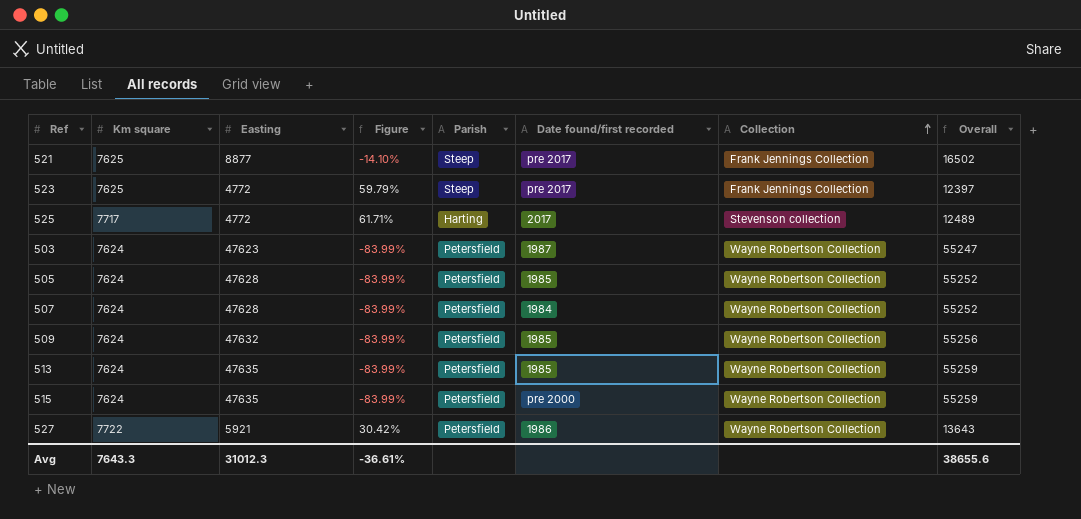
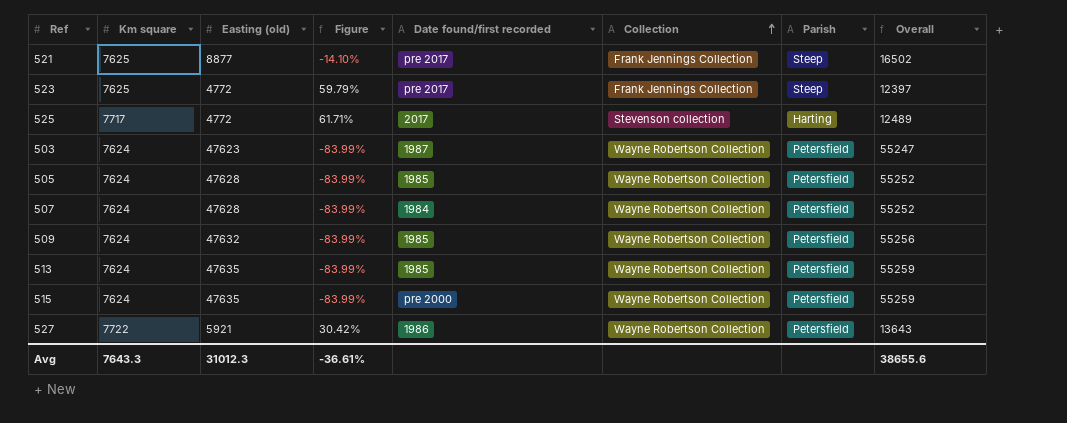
column name: Easting -> Easting (old)
column Parish | position: 5 -> 7

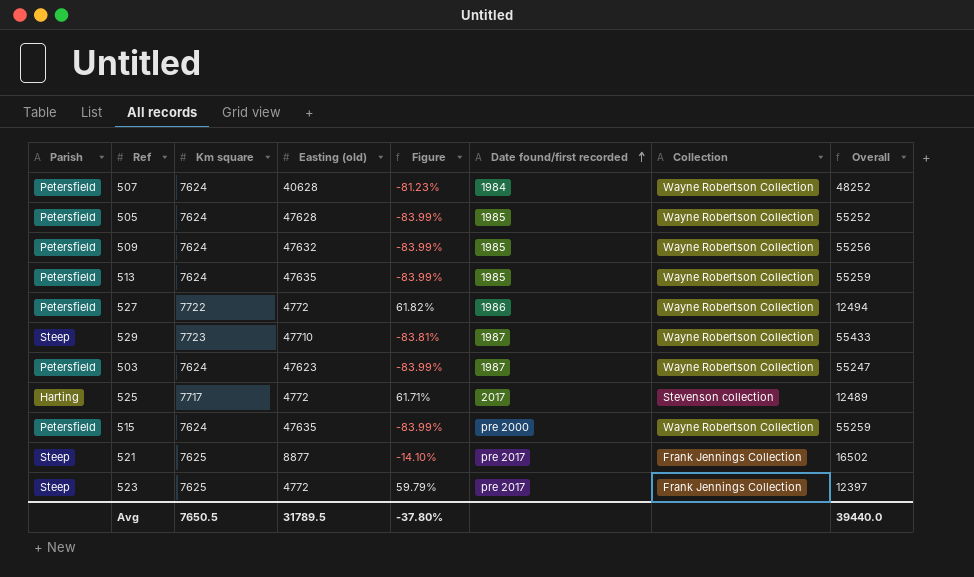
row order: Collection ascending -> Date found/first recorded ascending
column Parish | position: 7 -> 1
507 | Easting (old): 47628 -> 40628
507 | Figure: -83.99% -> -81.23%
507 | Overall: 55252 -> 48252
527 | Easting (old): 5921 -> 4772
527 | Figure: 30.42% -> 61.82%
527 | Overall: 13643 -> 12494
row 529: none -> Steep | 7723 | 47710 | -83.81% | 1987 | Wayne Robertson Collection | 55433
Avg | Km square: 7643.3 -> 7650.5
Avg | Easting (old): 31012.3 -> 31789.5
Avg | Figure: -36.61% -> -37.80%
Avg | Overall: 38655.6 -> 39440.0

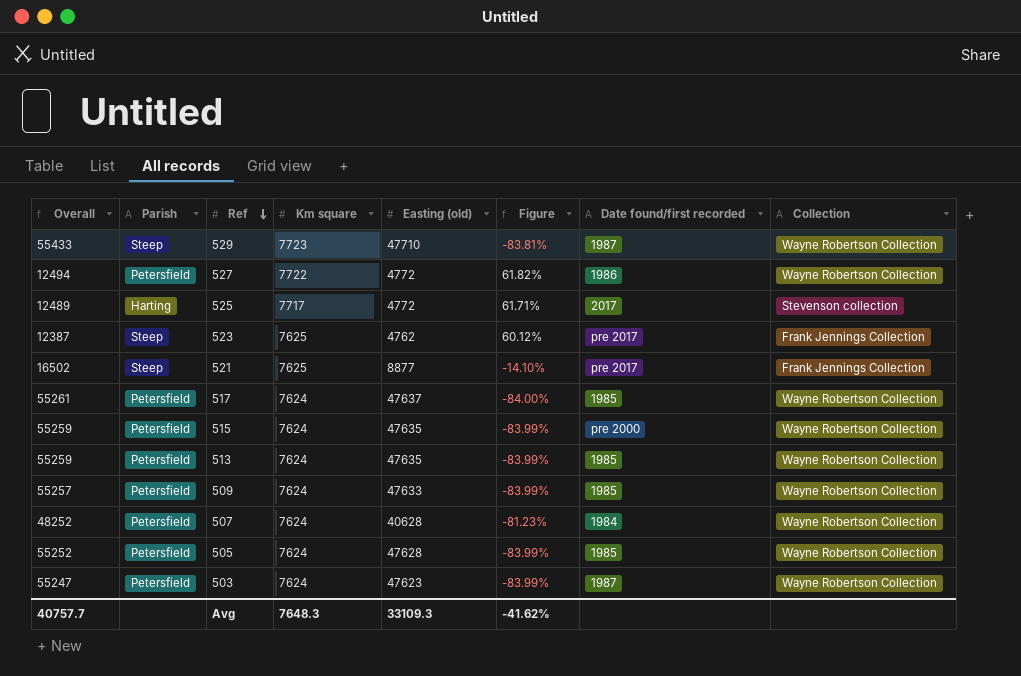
row order: Date found/first recorded ascending -> Ref descending
column Overall | position: 8 -> 1
523 | Overall: 12397 -> 12387
523 | Easting (old): 4772 -> 4762
523 | Figure: 59.79% -> 60.12%
row 517: none -> 55261 | Petersfield | 7624 | 47637 | -84.00% | 1985 | Wayne Robertson Collection
509 | Overall: 55256 -> 55257
509 | Easting (old): 47632 -> 47633
Avg | Overall: 39440.0 -> 40757.7
Avg | Km square: 7650.5 -> 7648.3
Avg | Easting (old): 31789.5 -> 33109.3
Avg | Figure: -37.80% -> -41.62%

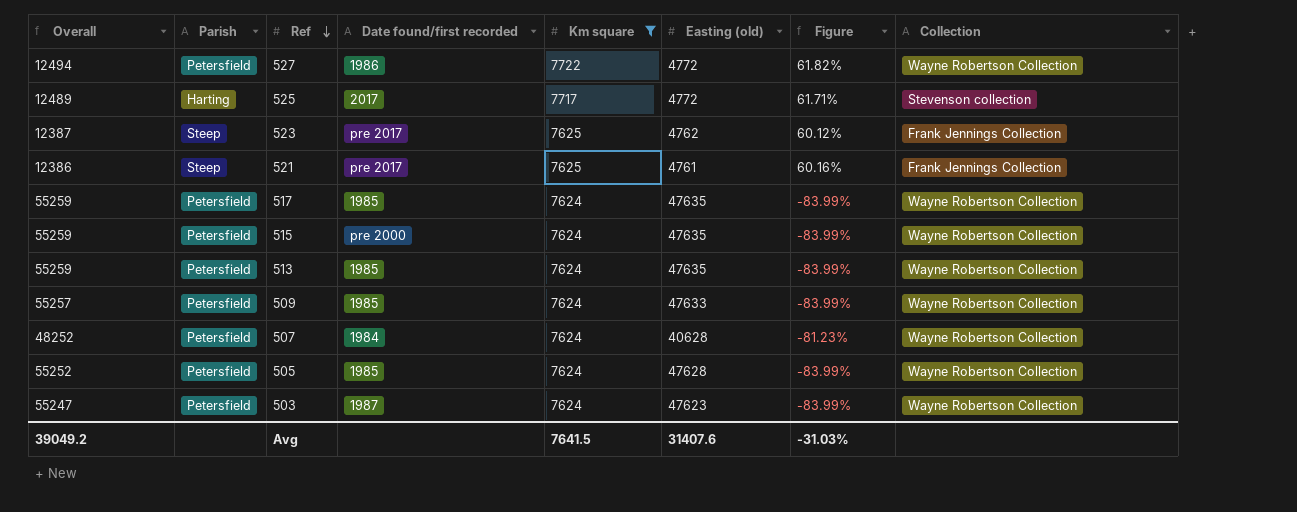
filter: none -> Km square != 7723
column Date found/first recorded | position: 7 -> 4
521 | Overall: 16502 -> 12386
521 | Easting (old): 8877 -> 4761
521 | Figure: -14.10% -> 60.16%
517 | Overall: 55261 -> 55259
517 | Easting (old): 47637 -> 47635
517 | Figure: -84.00% -> -83.99%
Avg | Overall: 40757.7 -> 39049.2
Avg | Km square: 7648.3 -> 7641.5
Avg | Easting (old): 33109.3 -> 31407.6
Avg | Figure: -41.62% -> -31.03%

